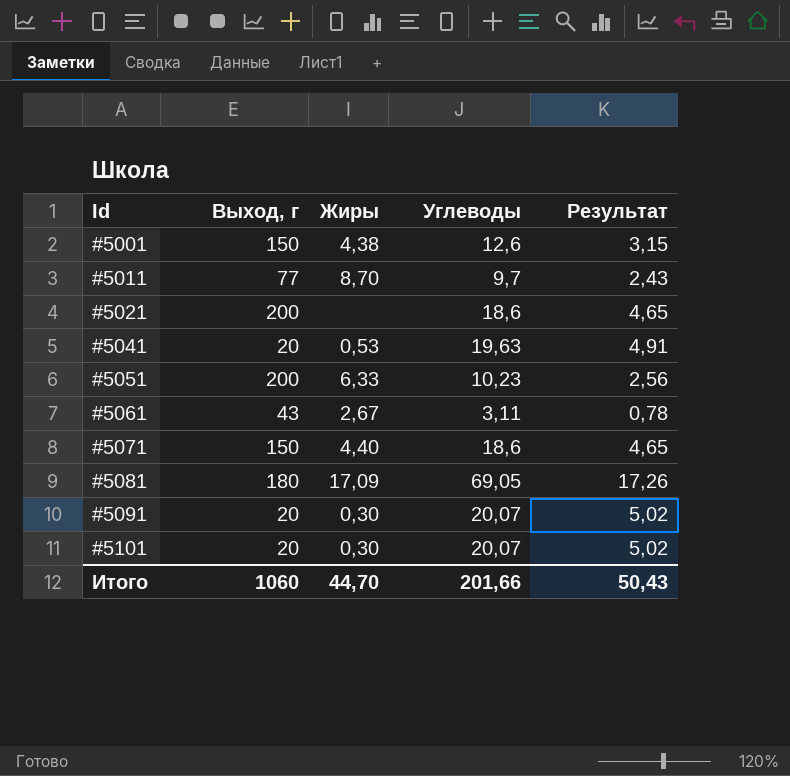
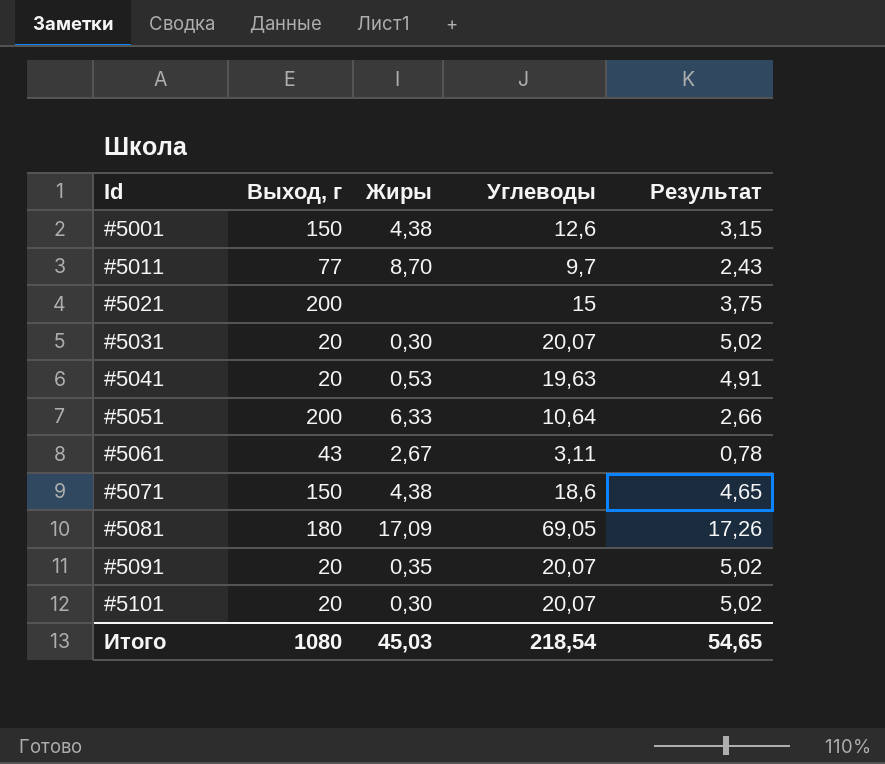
#5021 | Углеводы: 18,6 -> 15
#5021 | Результат: 4,65 -> 3,75
row #5031: none -> 20 | 0,30 | 20,07 | 5,02
#5051 | Углеводы: 10,23 -> 10,64
#5051 | Результат: 2,56 -> 2,66
#5071 | Жиры: 4,40 -> 4,38
#5091 | Жиры: 0,30 -> 0,35
Итого | Выход, г: 1060 -> 1080
Итого | Жиры: 44,70 -> 45,03
Итого | Углеводы: 201,66 -> 218,54
Итого | Результат: 50,43 -> 54,65

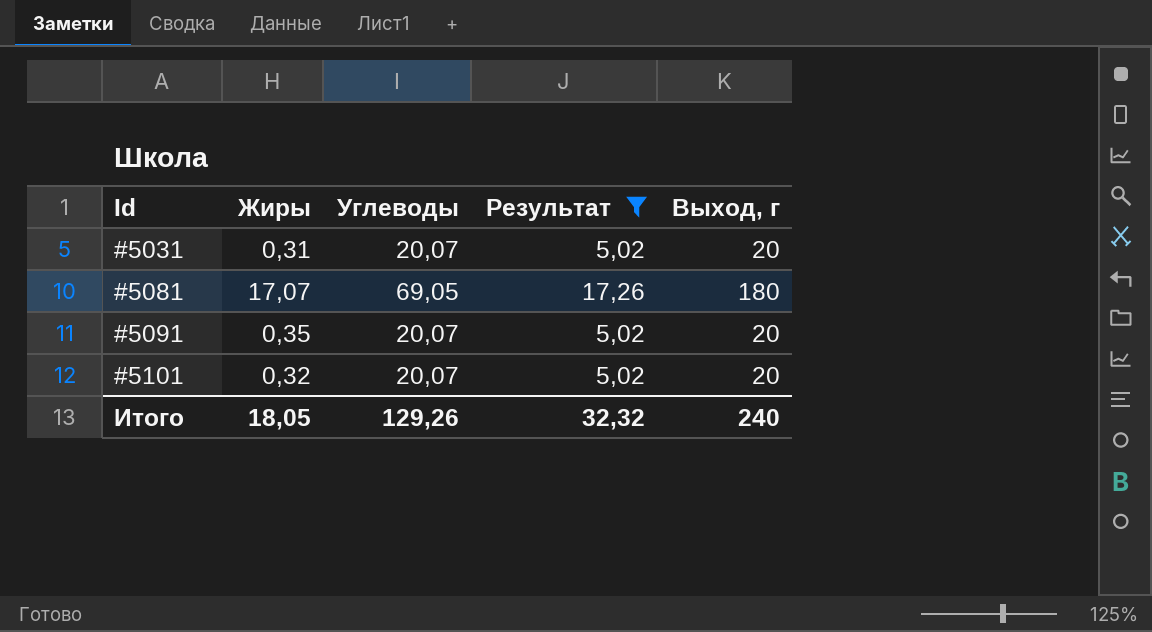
filter: none -> Результат >= 5,02
column Выход, г | position: 2 -> 5
#5031 | Жиры: 0,30 -> 0,31
#5081 | Жиры: 17,09 -> 17,07
#5101 | Жиры: 0,30 -> 0,32
Итого | Жиры: 45,03 -> 18,05
Итого | Углеводы: 218,54 -> 129,26
Итого | Результат: 54,65 -> 32,32
Итого | Выход, г: 1080 -> 240

